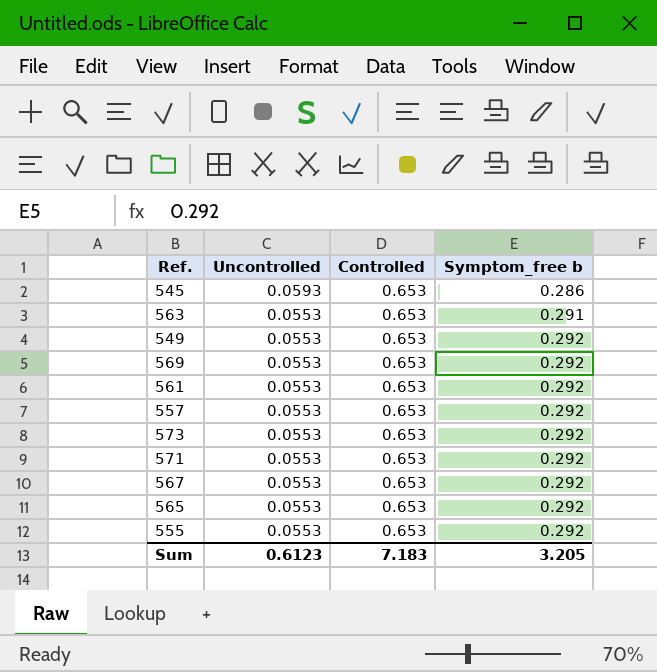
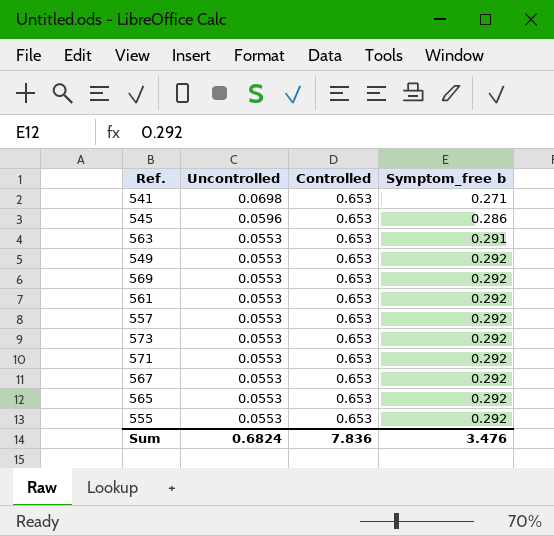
row 541: none -> 0.0698 | 0.653 | 0.271
545 | Uncontrolled: 0.0593 -> 0.0596
Sum | Uncontrolled: 0.6123 -> 0.6824
Sum | Controlled: 7.183 -> 7.836
Sum | Symptom_free b: 3.205 -> 3.476

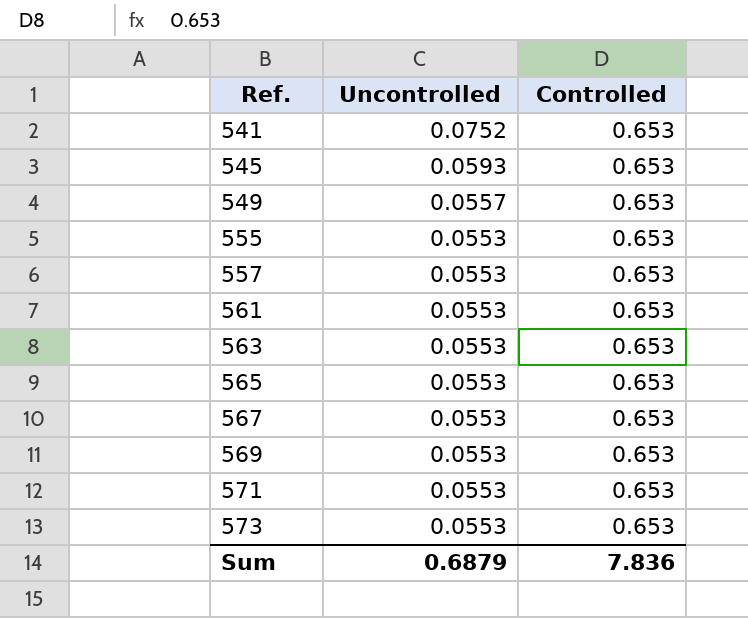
row order: Uncontrolled descending -> Ref. ascending
column Symptom_free b | position: 4 -> none
541 | Uncontrolled: 0.0698 -> 0.0752
545 | Uncontrolled: 0.0596 -> 0.0593
549 | Uncontrolled: 0.0553 -> 0.0557
Sum | Uncontrolled: 0.6824 -> 0.6879

